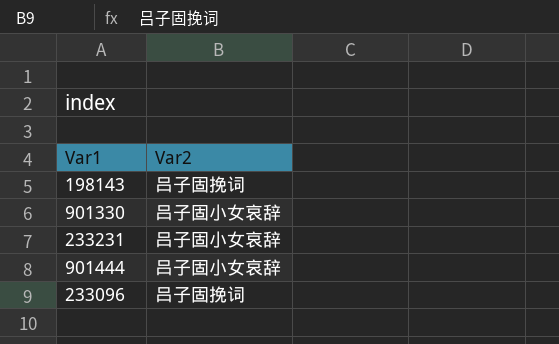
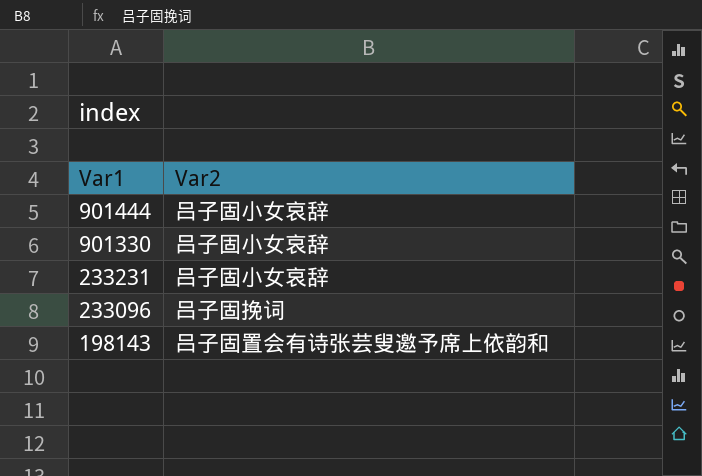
row order: none -> Var1 descending
198143 | Var2: 吕子固挽词 -> 吕子固置会有诗张芸叟邀予席上依韵和

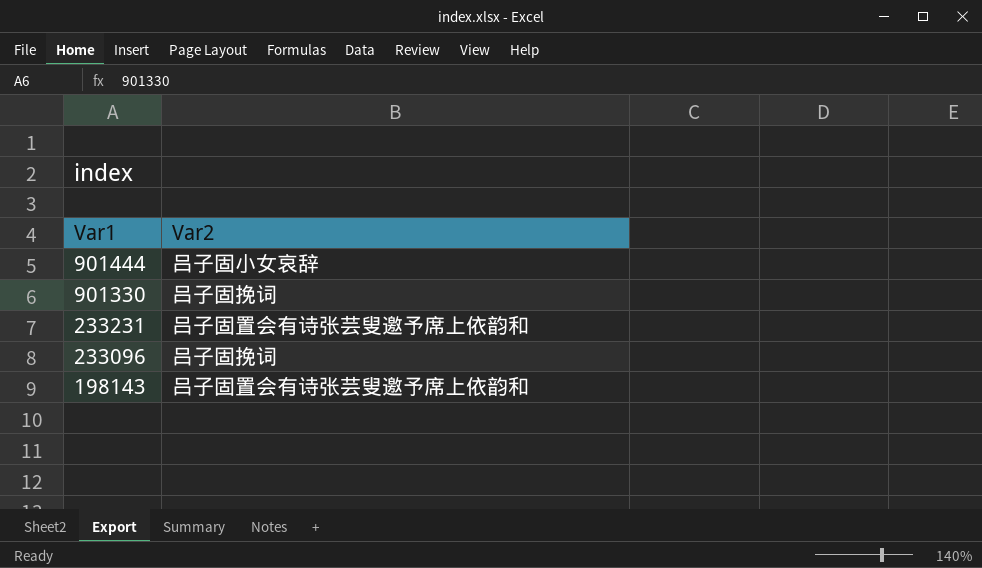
901330 | Var2: 吕子固小女哀辞 -> 吕子固挽词
233231 | Var2: 吕子固小女哀辞 -> 吕子固置会有诗张芸叟邀予席上依韵和

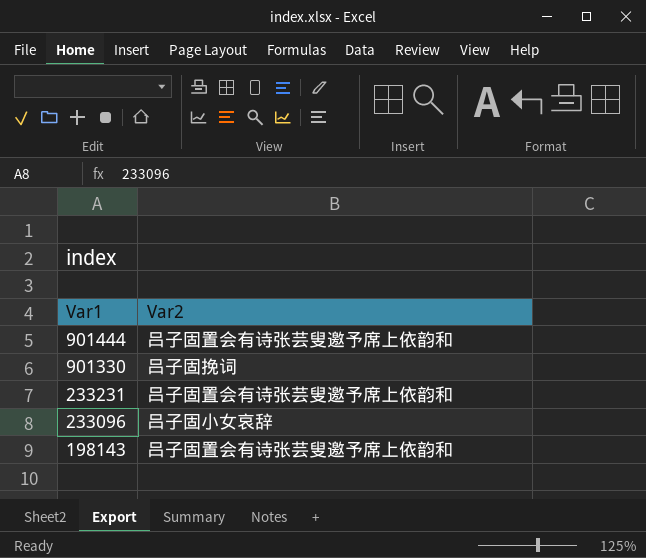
901444 | Var2: 吕子固小女哀辞 -> 吕子固置会有诗张芸叟邀予席上依韵和
233096 | Var2: 吕子固挽词 -> 吕子固小女哀辞

